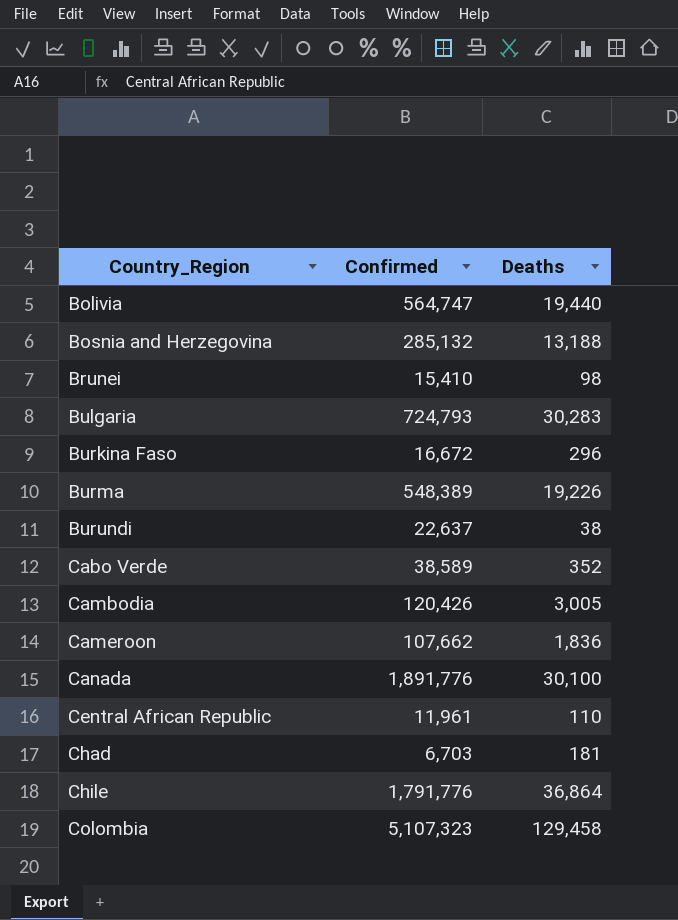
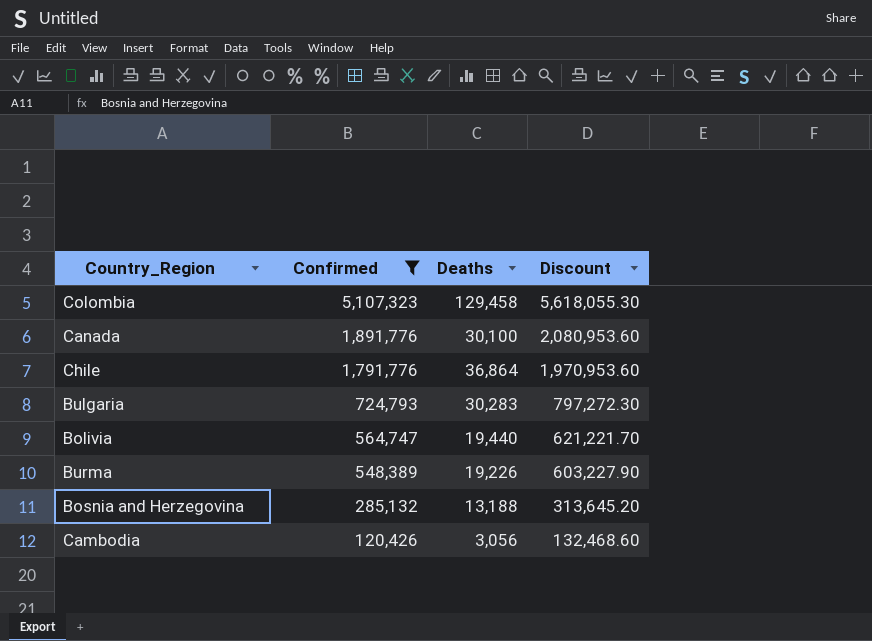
filter: none -> Confirmed >= 120,426
row order: Country_Region ascending -> Confirmed descending
column Discount | formula: none -> [Confirmed] * 1.1
Cambodia | Deaths: 3,005 -> 3,056

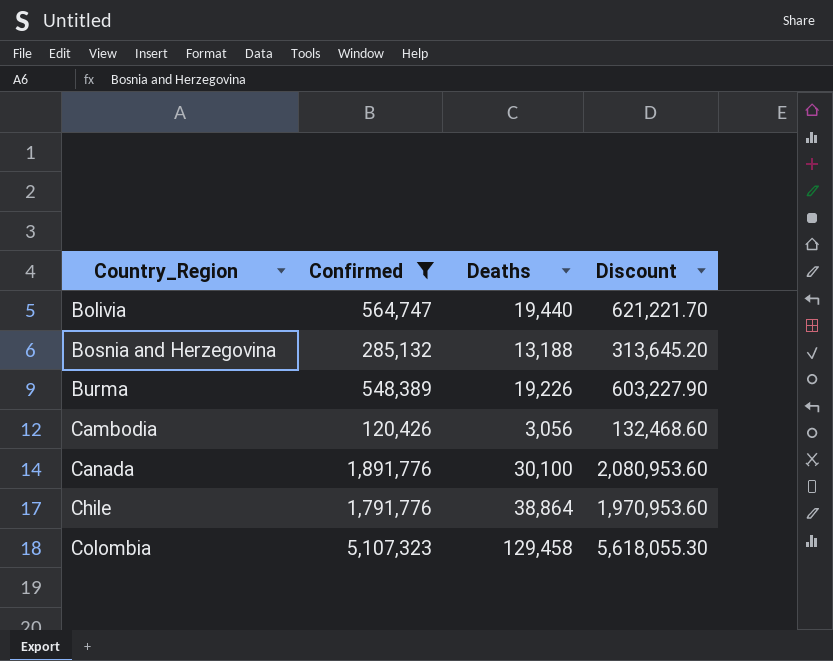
row order: Confirmed descending -> Country_Region ascending
row Bulgaria: 724,793 | 30,283 | 797,272.30 -> none
Chile | Deaths: 36,864 -> 38,864

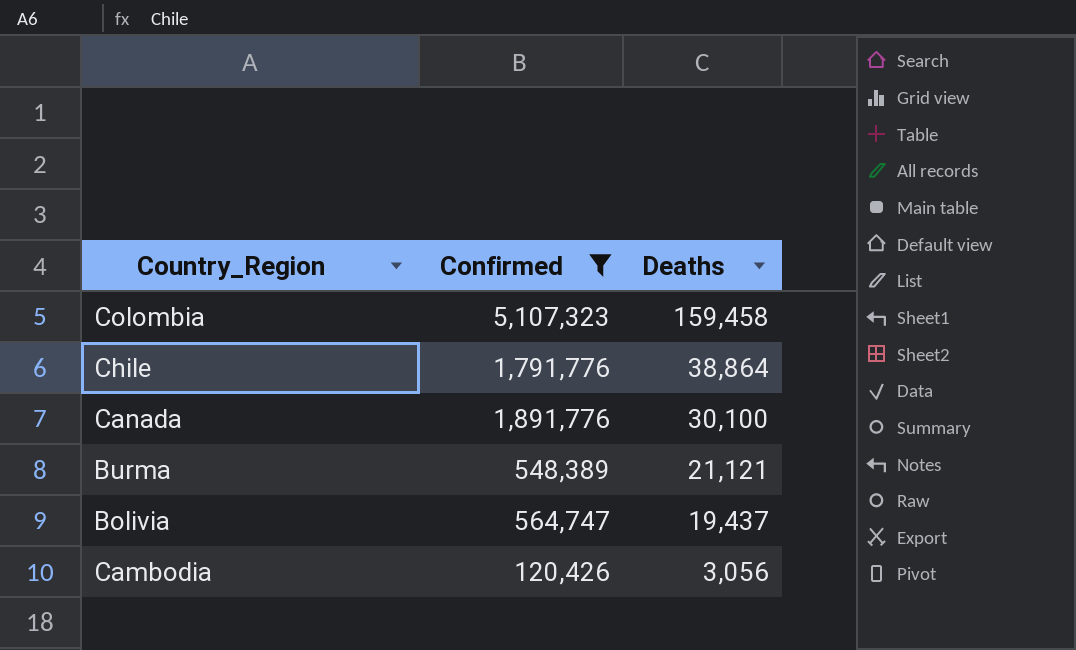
row order: Country_Region ascending -> Deaths descending
column Discount | formula: [Confirmed] * 1.1 -> none
row Bosnia and Herzegovina: 285,132 | 13,188 | 313,645.20 -> none
Colombia | Deaths: 129,458 -> 159,458
Burma | Deaths: 19,226 -> 21,121
Bolivia | Deaths: 19,440 -> 19,437

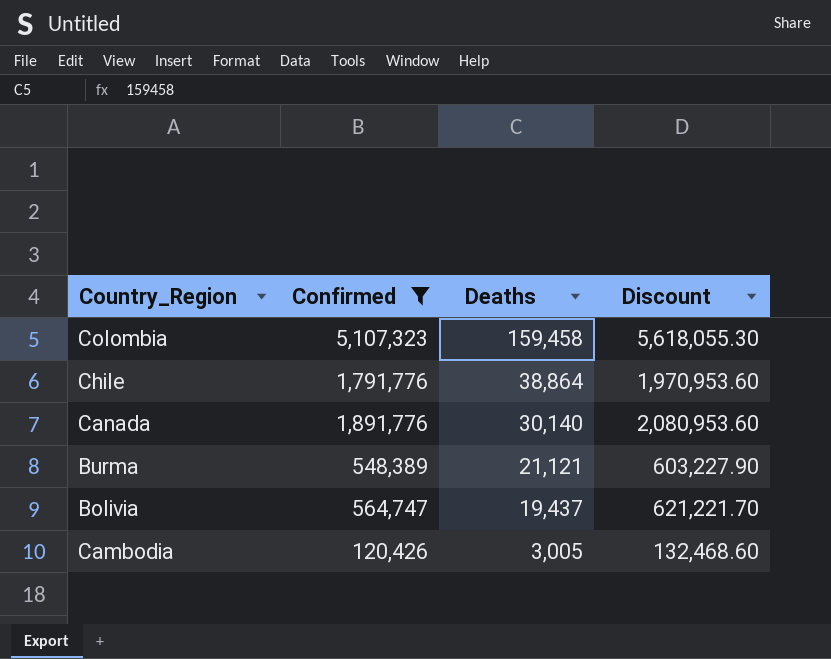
column Discount | formula: none -> [Confirmed] * 1.1
Canada | Deaths: 30,100 -> 30,140
Cambodia | Deaths: 3,056 -> 3,005

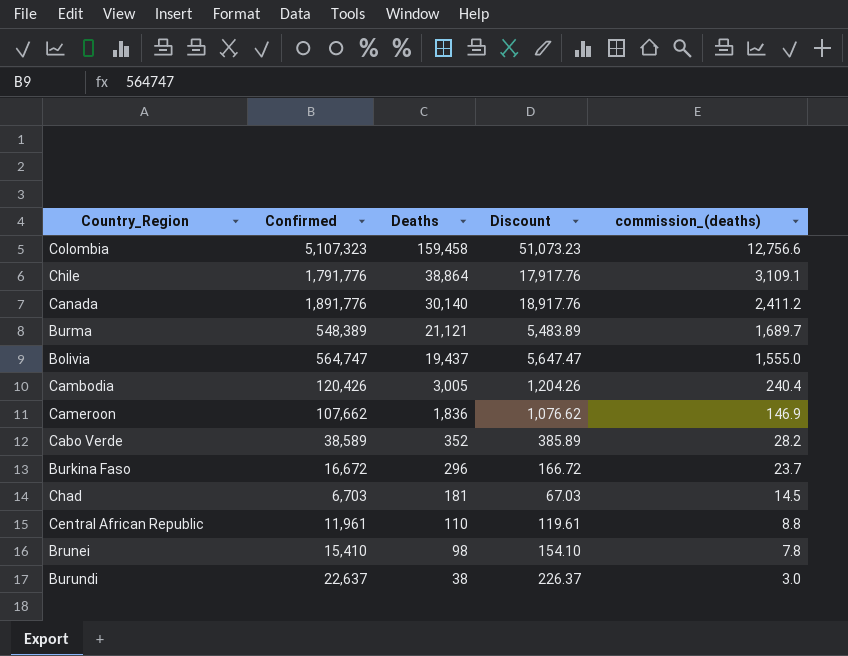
filter: Confirmed >= 120,426 -> none
column Discount | formula: [Confirmed] * 1.1 -> [Confirmed] * 0.01
column commission_(deaths) | formula: none -> [Deaths] * 0.08

